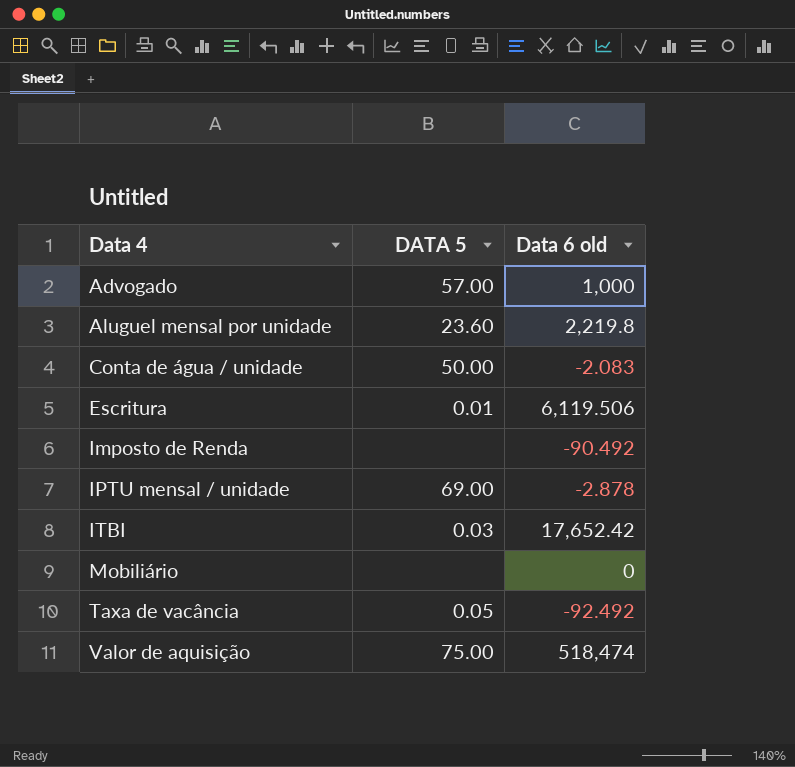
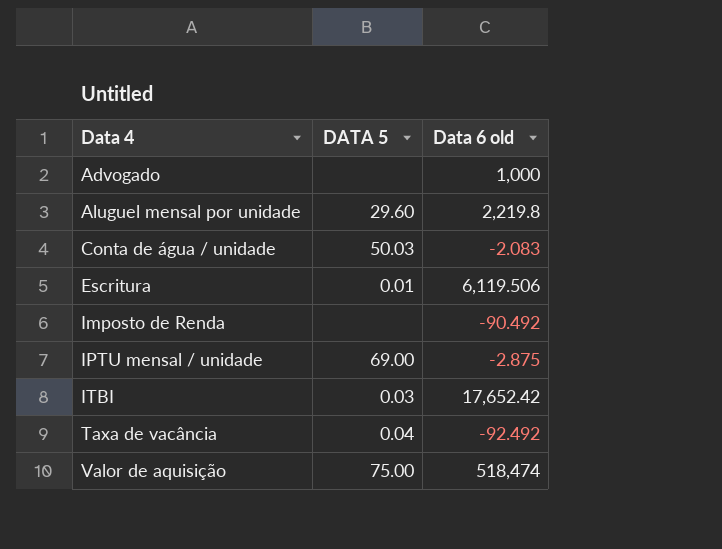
row Mobiliário: none | 0 -> none
Advogado | DATA 5: 57.00 -> none
Aluguel mensal por unidade | DATA 5: 23.60 -> 29.60
Conta de água / unidade | DATA 5: 50.00 -> 50.03
IPTU mensal / unidade | Data 6 old: -2.878 -> -2.875
Taxa de vacância | DATA 5: 0.05 -> 0.04

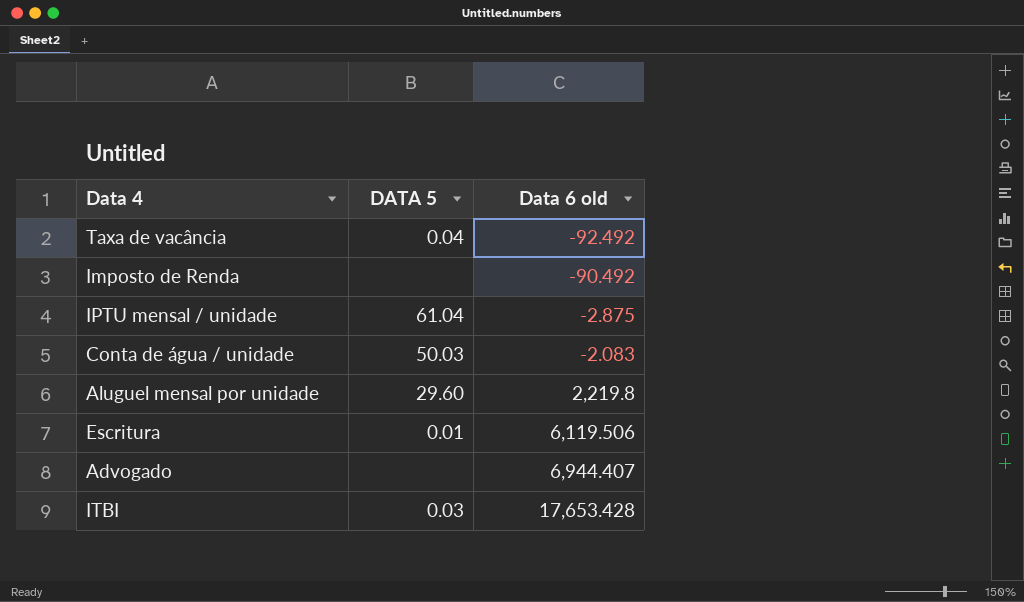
row order: Data 4 ascending -> Data 6 old ascending
row Valor de aquisição: 75.00 | 518,474 -> none
IPTU mensal / unidade | DATA 5: 69.00 -> 61.04
Advogado | Data 6 old: 1,000 -> 6,944.407
ITBI | Data 6 old: 17,652.42 -> 17,653.428

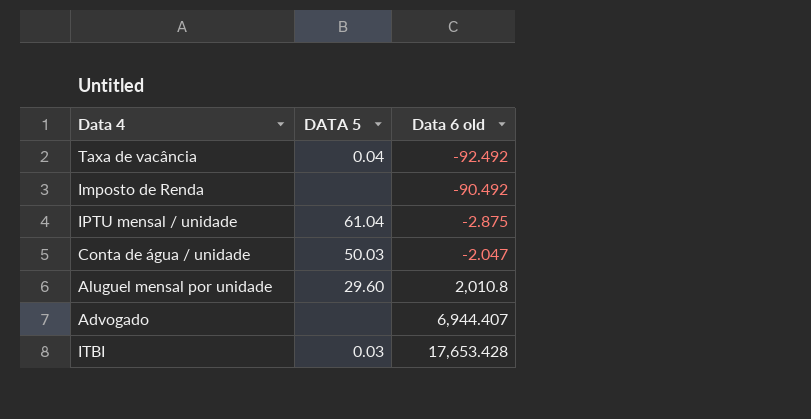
row Escritura: 0.01 | 6,119.506 -> none
Conta de água / unidade | Data 6 old: -2.083 -> -2.047
Aluguel mensal por unidade | Data 6 old: 2,219.8 -> 2,010.8

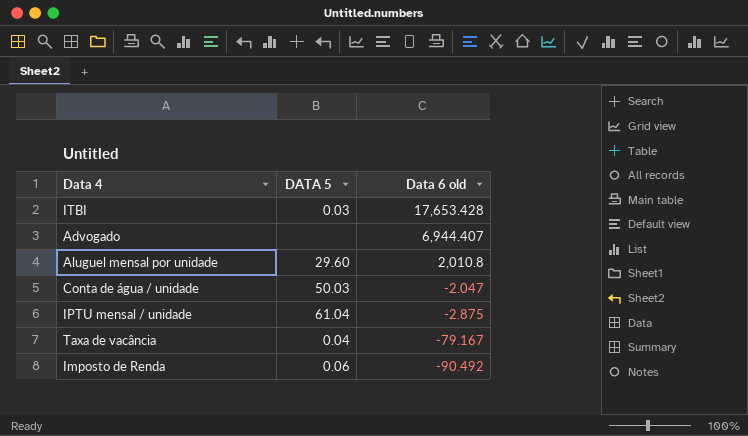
row order: Data 6 old ascending -> Data 6 old descending
Taxa de vacância | Data 6 old: -92.492 -> -79.167
Imposto de Renda | DATA 5: none -> 0.06

